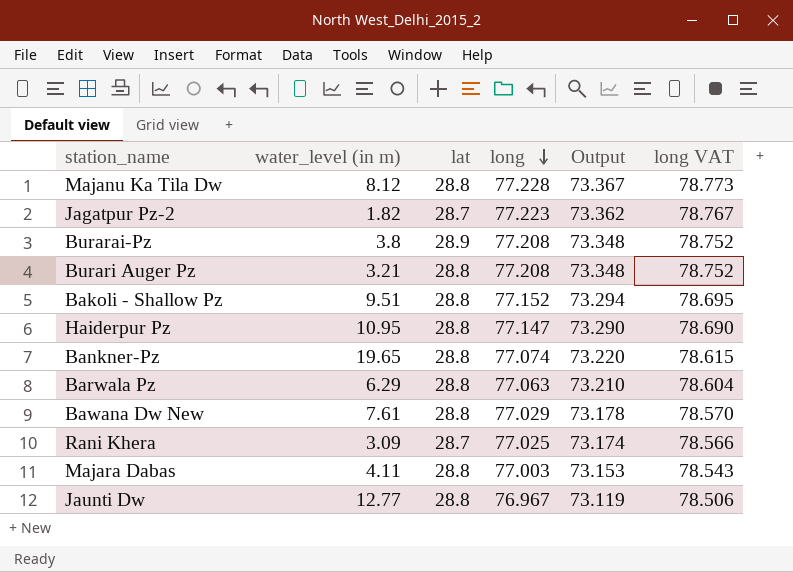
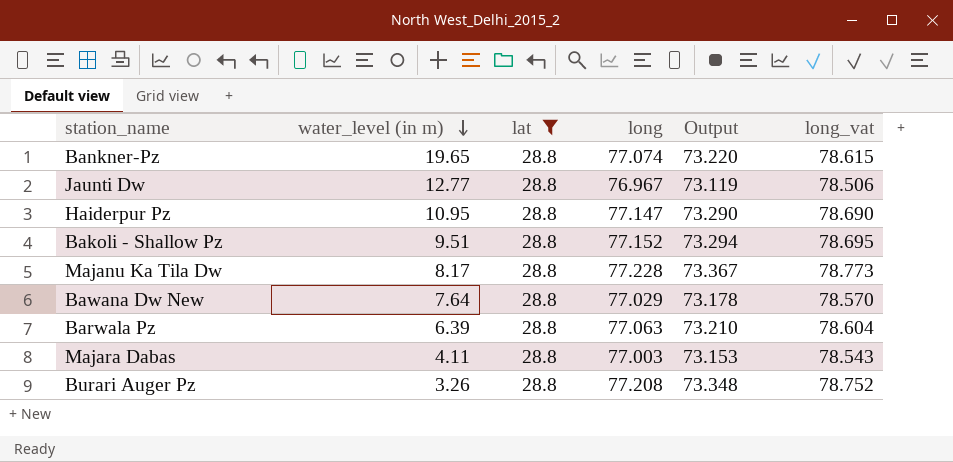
filter: none -> lat = 28.8
row order: long descending -> water_level (in m) descending
column name: long VAT -> long_vat
Majanu Ka Tila Dw | water_level (in m): 8.12 -> 8.17
Bawana Dw New | water_level (in m): 7.61 -> 7.64
Barwala Pz | water_level (in m): 6.29 -> 6.39
Burari Auger Pz | water_level (in m): 3.21 -> 3.26

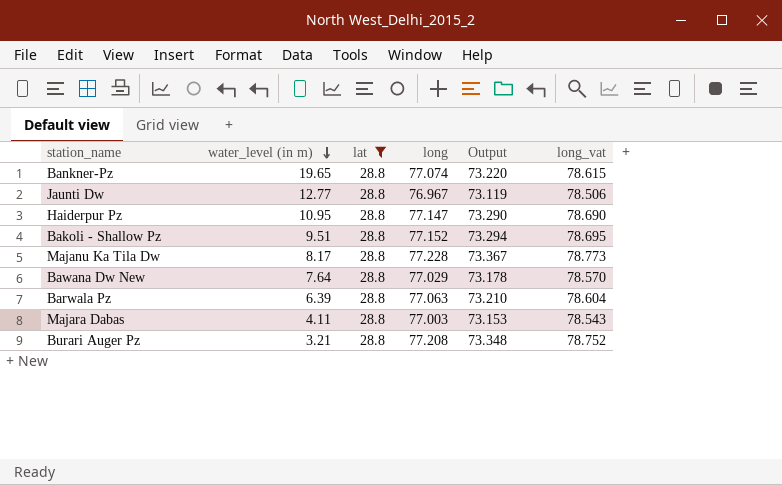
Burari Auger Pz | water_level (in m): 3.26 -> 3.21

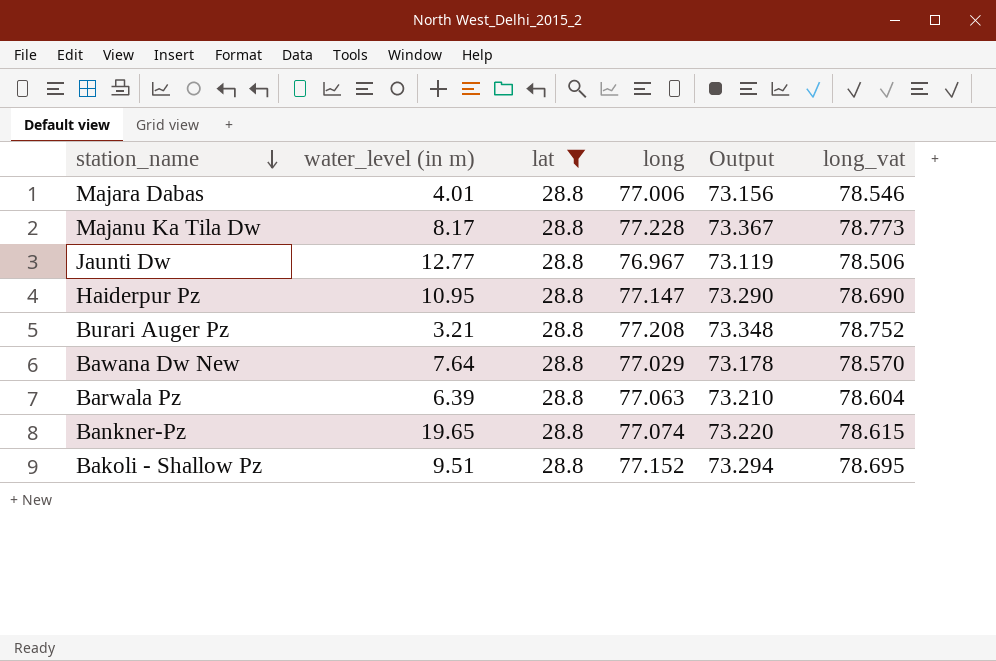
row order: water_level (in m) descending -> station_name descending
Majara Dabas | water_level (in m): 4.11 -> 4.01
Majara Dabas | long: 77.003 -> 77.006
Majara Dabas | Output: 73.153 -> 73.156
Majara Dabas | long_vat: 78.543 -> 78.546

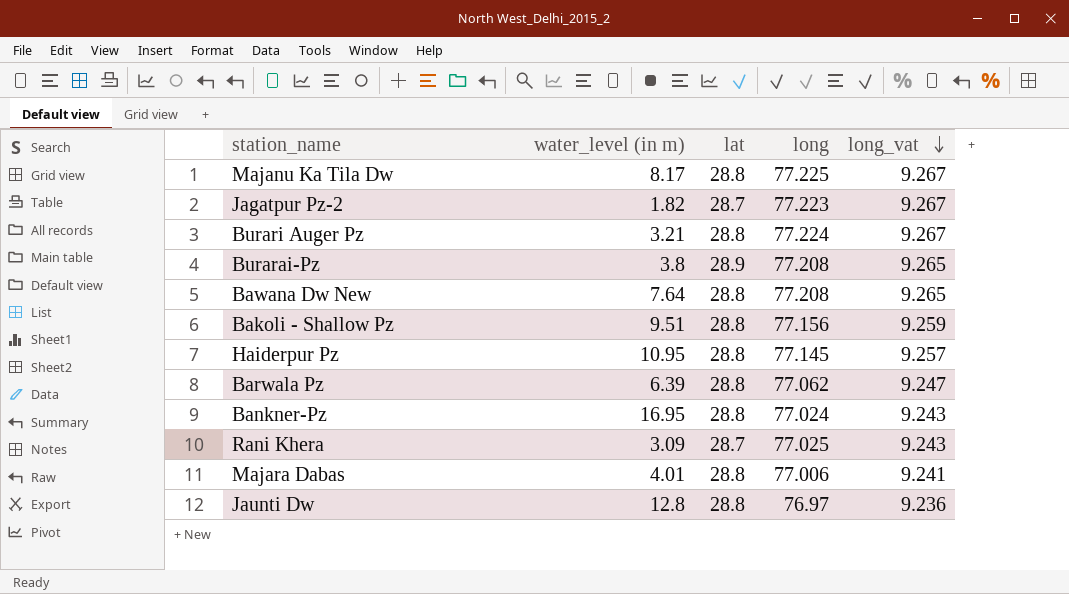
filter: lat = 28.8 -> none
row order: station_name descending -> long_vat descending
column Output | formula: [long] * 0.95 -> none
column long_vat | formula: [long] * 1.02 -> [long] * 0.12
Majanu Ka Tila Dw | long: 77.228 -> 77.225
Burari Auger Pz | long: 77.208 -> 77.224
Bawana Dw New | long: 77.029 -> 77.208
Bakoli - Shallow Pz | long: 77.152 -> 77.156
Haiderpur Pz | long: 77.147 -> 77.145
Barwala Pz | long: 77.063 -> 77.062
Bankner-Pz | water_level (in m): 19.65 -> 16.95
Bankner-Pz | long: 77.074 -> 77.024
Jaunti Dw | water_level (in m): 12.77 -> 12.8
Jaunti Dw | long: 76.967 -> 76.97

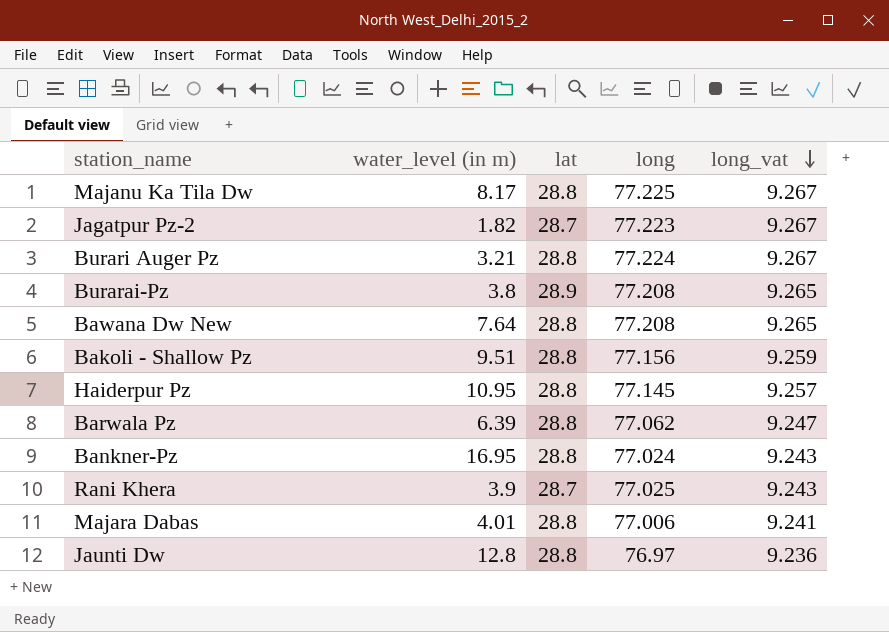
Rani Khera | water_level (in m): 3.09 -> 3.9

